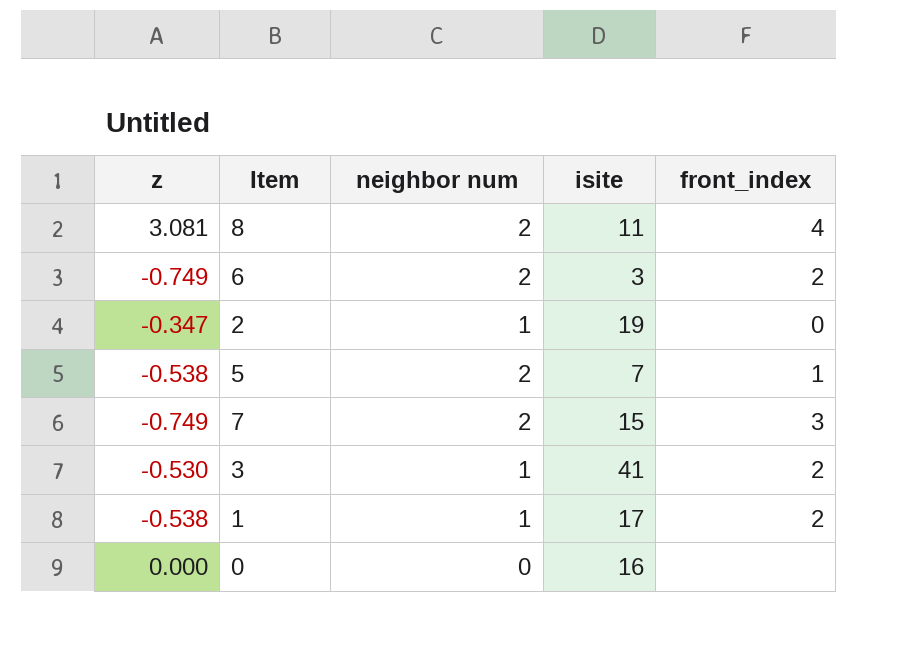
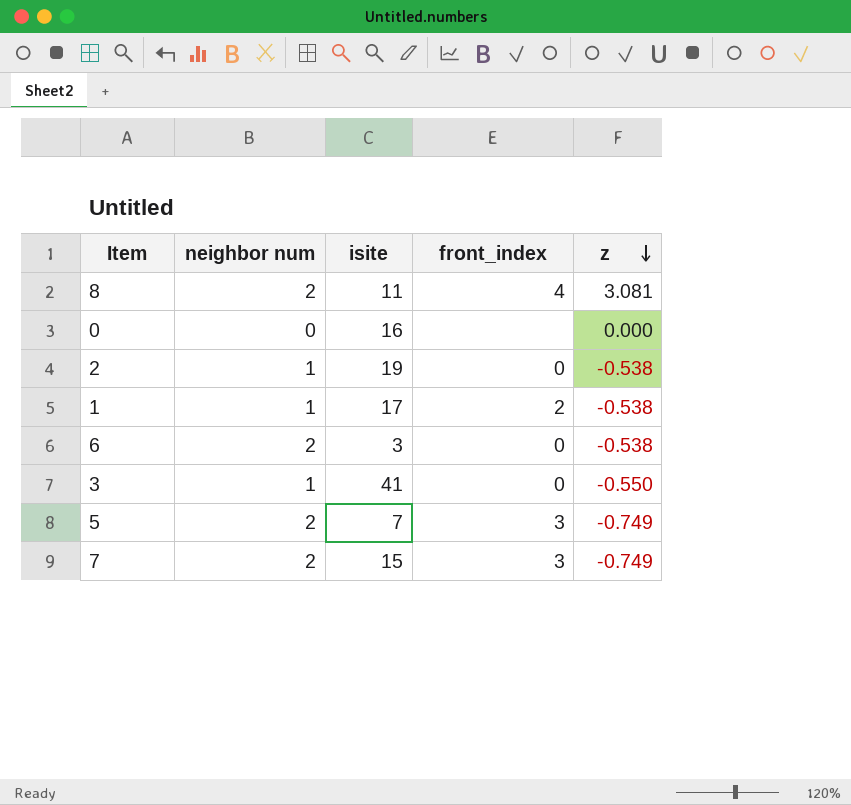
row order: none -> z descending
column z | position: 1 -> 5
2 | z: -0.347 -> -0.538
6 | front_index: 2 -> 0
6 | z: -0.749 -> -0.538
3 | front_index: 2 -> 0
3 | z: -0.530 -> -0.550
5 | front_index: 1 -> 3
5 | z: -0.538 -> -0.749

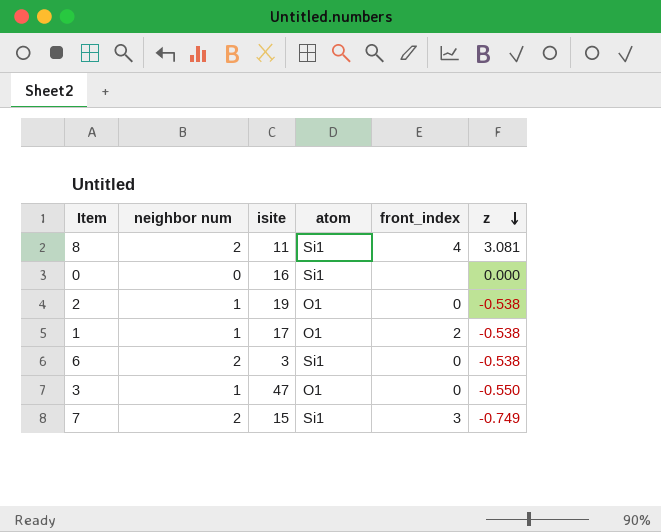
column atom | position: none -> 4
row 5: 2 | 7 | 3 | -0.749 -> none
3 | isite: 41 -> 47

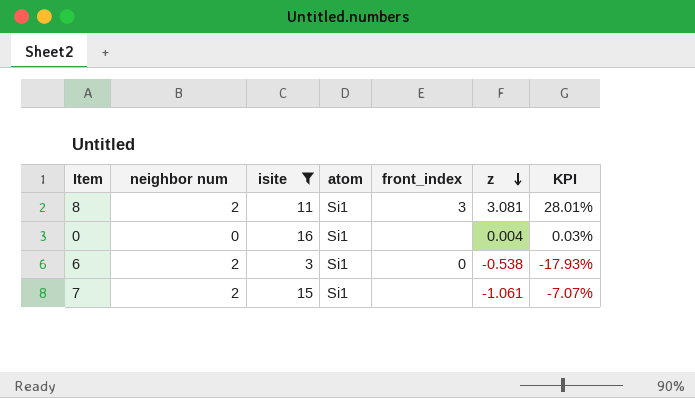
filter: none -> isite <= 16
column KPI | formula: none -> [z] / [isite]
8 | front_index: 4 -> 3
0 | z: 0.000 -> 0.004
7 | front_index: 3 -> none
7 | z: -0.749 -> -1.061

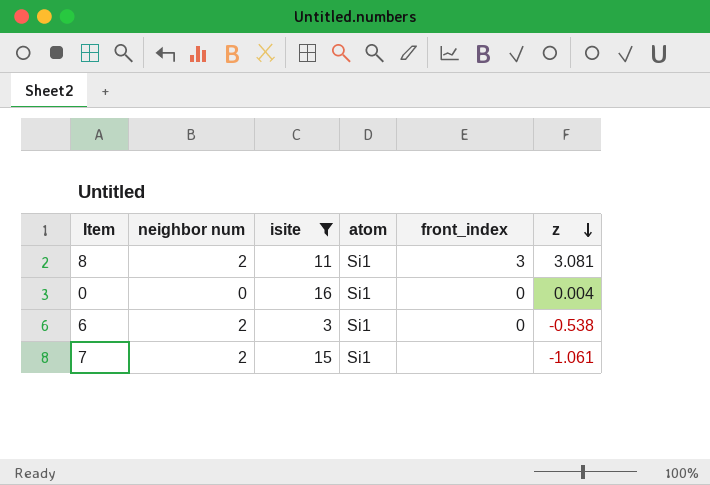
column KPI | formula: [z] / [isite] -> none
0 | front_index: none -> 0

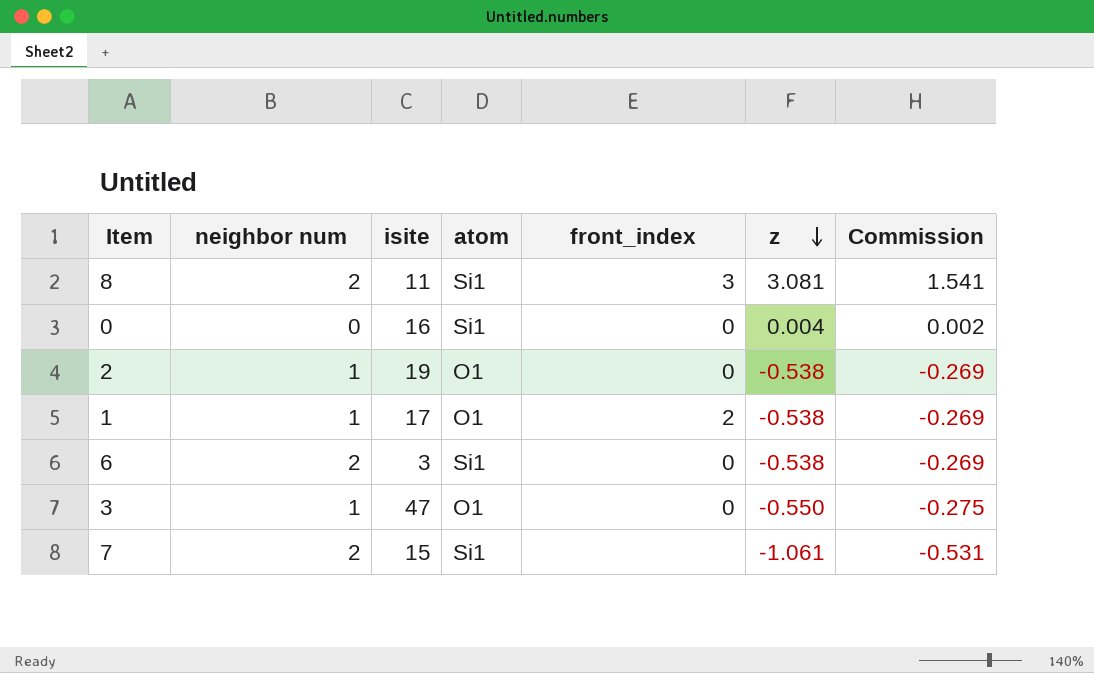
filter: isite <= 16 -> none
column Commission | formula: none -> [z] * 0.5

